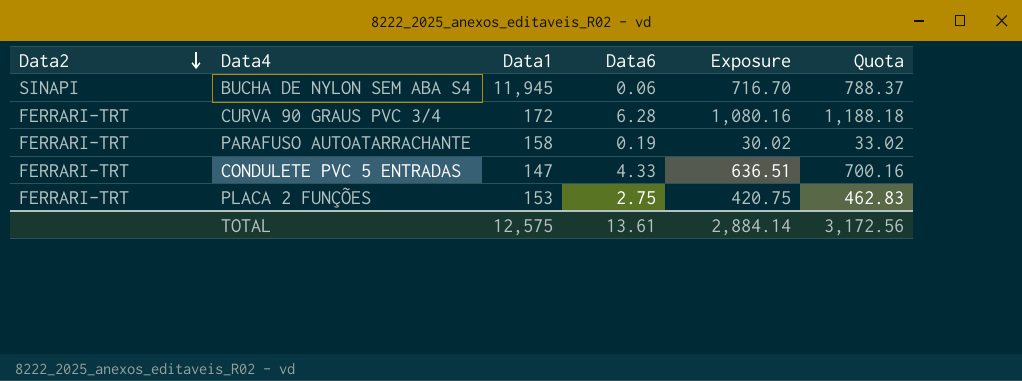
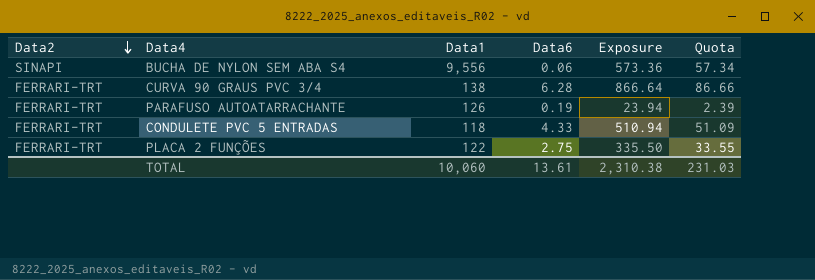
column Quota | formula: [Exposure] * 1.1 -> [Exposure] * 0.1
BUCHA DE NYLON SEM ABA S4 | Data1: 11,945 -> 9,556
BUCHA DE NYLON SEM ABA S4 | Exposure: 716.70 -> 573.36
CURVA 90 GRAUS PVC 3/4 | Data1: 172 -> 138
CURVA 90 GRAUS PVC 3/4 | Exposure: 1,080.16 -> 866.64
PARAFUSO AUTOATARRACHANTE | Data1: 158 -> 126
PARAFUSO AUTOATARRACHANTE | Exposure: 30.02 -> 23.94
CONDULETE PVC 5 ENTRADAS | Data1: 147 -> 118
CONDULETE PVC 5 ENTRADAS | Exposure: 636.51 -> 510.94
PLACA 2 FUNÇÕES | Data1: 153 -> 122
PLACA 2 FUNÇÕES | Exposure: 420.75 -> 335.50
TOTAL | Data1: 12,575 -> 10,060
TOTAL | Exposure: 2,884.14 -> 2,310.38
TOTAL | Quota: 3,172.56 -> 231.03

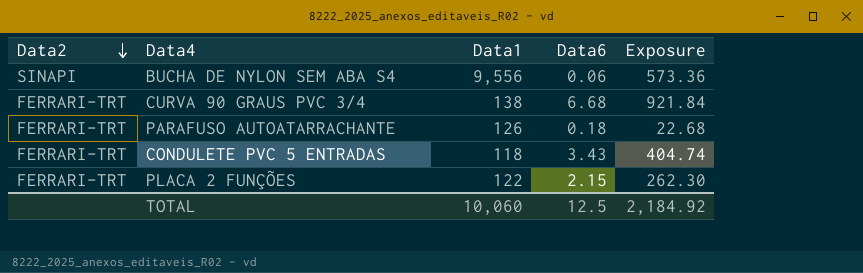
column Quota | formula: [Exposure] * 0.1 -> none
CURVA 90 GRAUS PVC 3/4 | Data6: 6.28 -> 6.68
CURVA 90 GRAUS PVC 3/4 | Exposure: 866.64 -> 921.84
PARAFUSO AUTOATARRACHANTE | Data6: 0.19 -> 0.18
PARAFUSO AUTOATARRACHANTE | Exposure: 23.94 -> 22.68
CONDULETE PVC 5 ENTRADAS | Data6: 4.33 -> 3.43
CONDULETE PVC 5 ENTRADAS | Exposure: 510.94 -> 404.74
PLACA 2 FUNÇÕES | Data6: 2.75 -> 2.15
PLACA 2 FUNÇÕES | Exposure: 335.50 -> 262.30
TOTAL | Data6: 13.61 -> 12.5
TOTAL | Exposure: 2,310.38 -> 2,184.92

